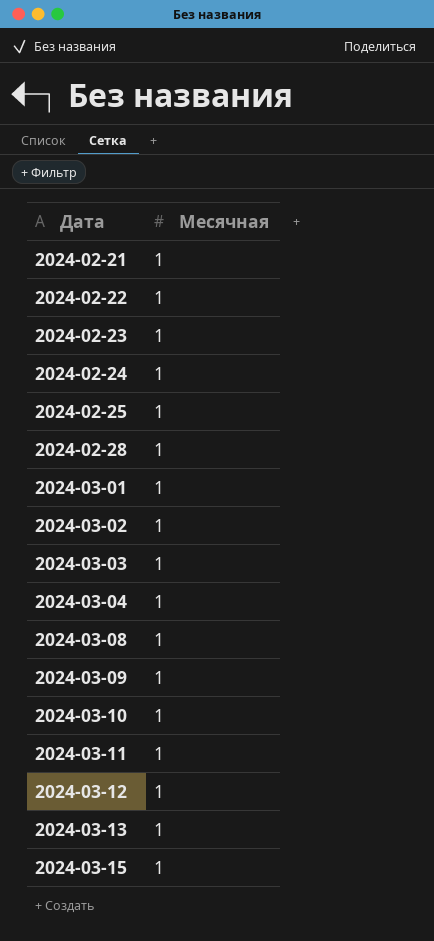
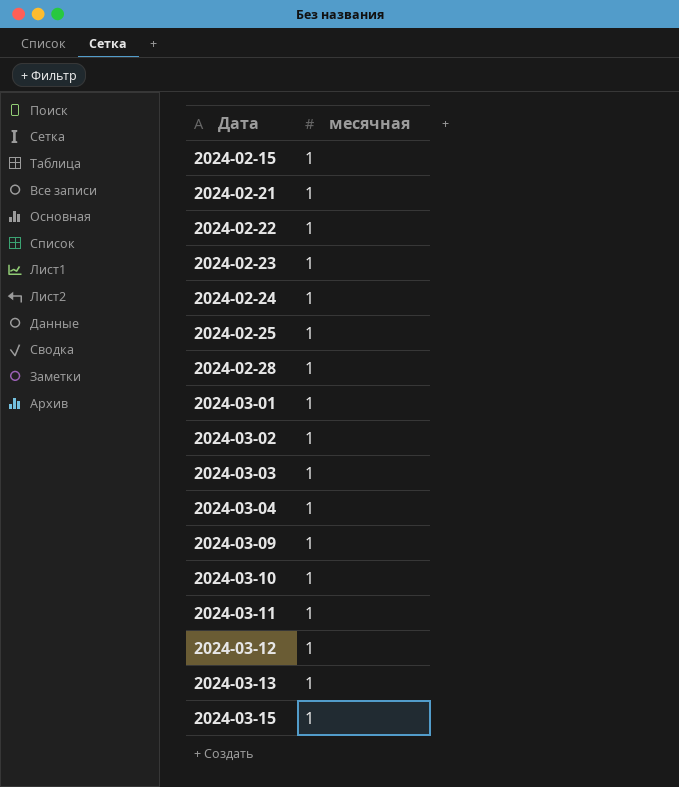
column name: Месячная -> месячная
row 2024-03-08: 1 -> none
row 2024-02-15: none -> 1

